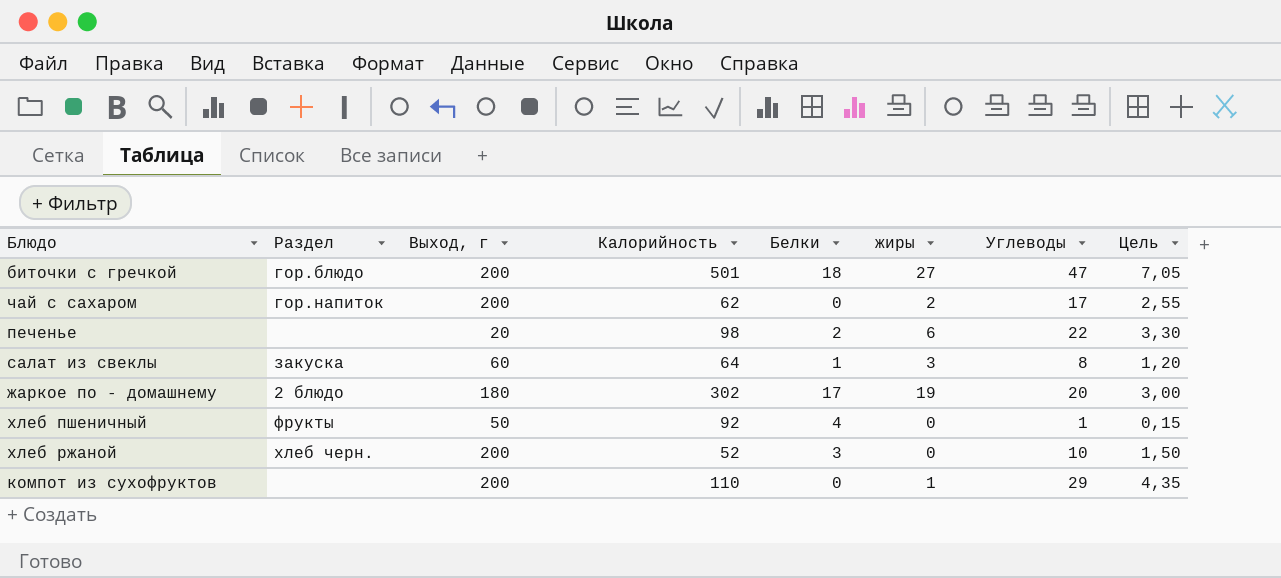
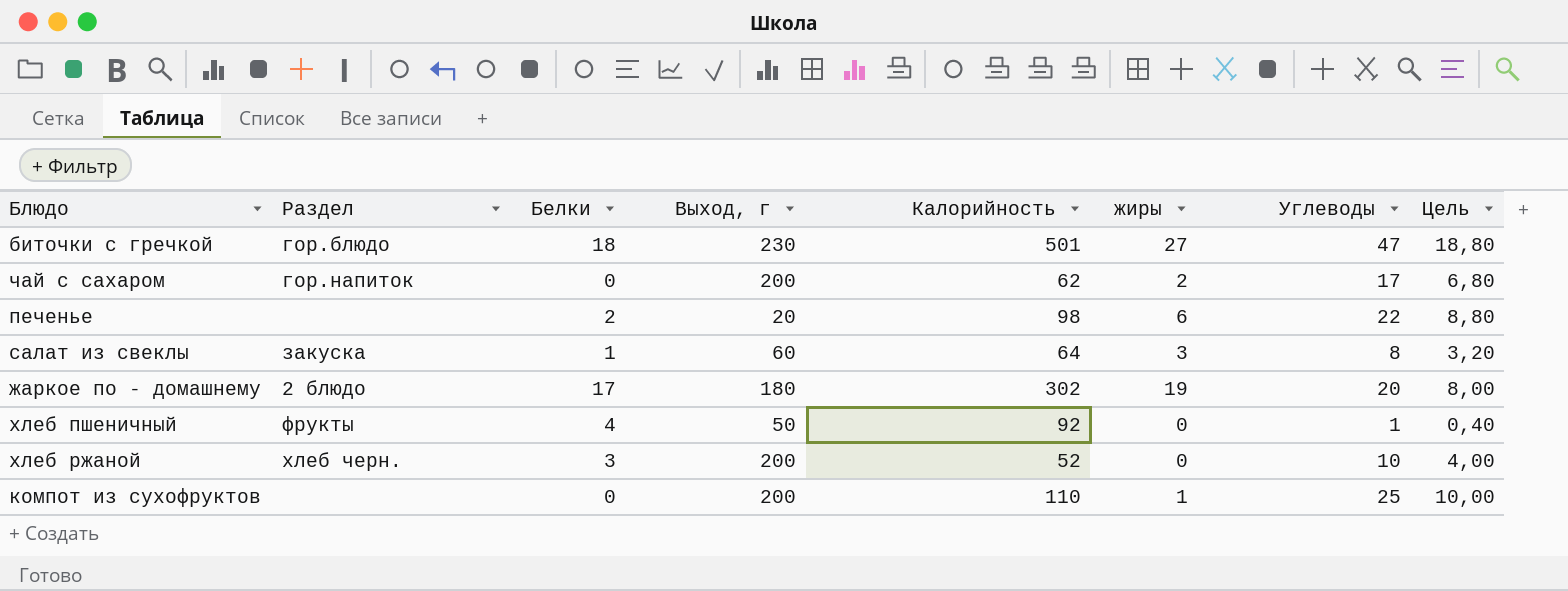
column Белки | position: 5 -> 3
column Цель | formula: [Углеводы] * 0,15 -> [Углеводы] * 0,4
биточки с гречкой | Выход, г: 200 -> 230
компот из сухофруктов | Углеводы: 29 -> 25

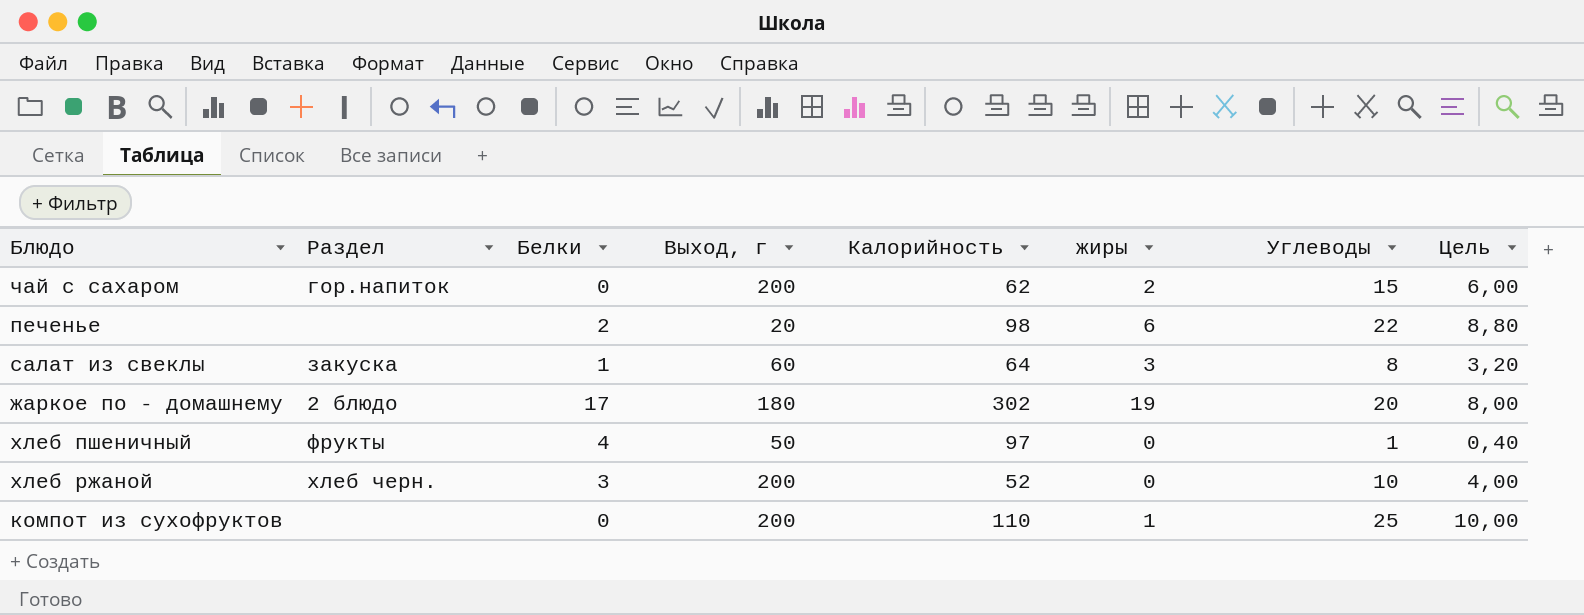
row биточки с гречкой: гор.блюдо | 18 | 230 | 501 | 27 | 47 | 18,80 -> none
чай с сахаром | Углеводы: 17 -> 15
чай с сахаром | Цель: 6,80 -> 6,00
хлеб пшеничный | Калорийность: 92 -> 97

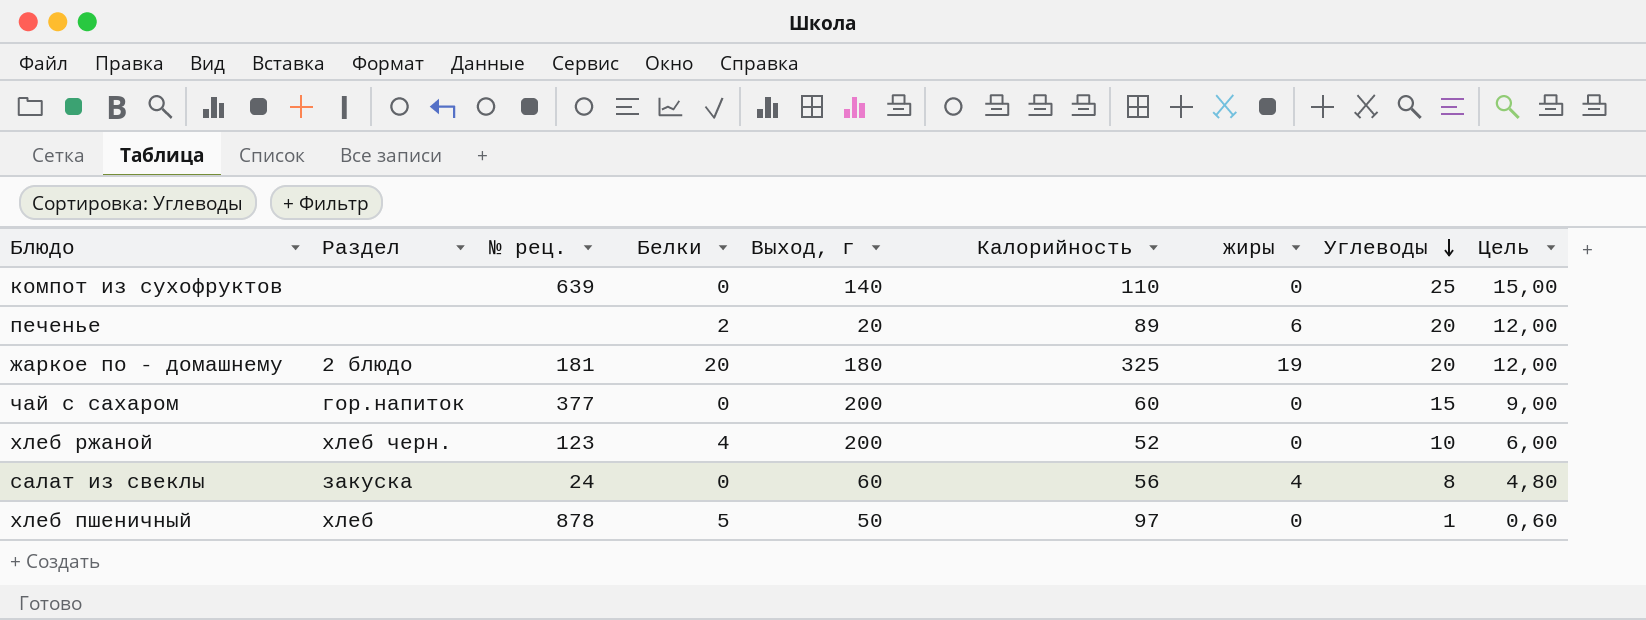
row order: none -> Углеводы descending
column № рец. | position: none -> 3
column Цель | formula: [Углеводы] * 0,4 -> [Углеводы] * 0,6
компот из сухофруктов | Выход, г: 200 -> 140
компот из сухофруктов | жиры: 1 -> 0
печенье | Калорийность: 98 -> 89
печенье | Углеводы: 22 -> 20
жаркое по - домашнему | Белки: 17 -> 20
жаркое по - домашнему | Калорийность: 302 -> 325
чай с сахаром | Калорийность: 62 -> 60
чай с сахаром | жиры: 2 -> 0
хлеб ржаной | Белки: 3 -> 4
салат из свеклы | Белки: 1 -> 0
салат из свеклы | Калорийность: 64 -> 56
салат из свеклы | жиры: 3 -> 4
хлеб пшеничный | Раздел: фрукты -> хлеб
хлеб пшеничный | Белки: 4 -> 5

